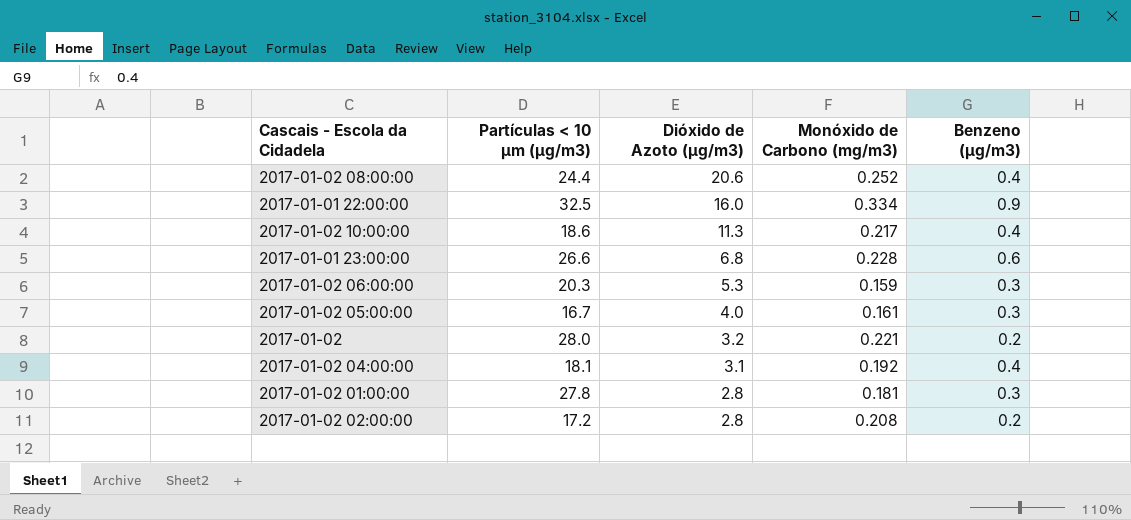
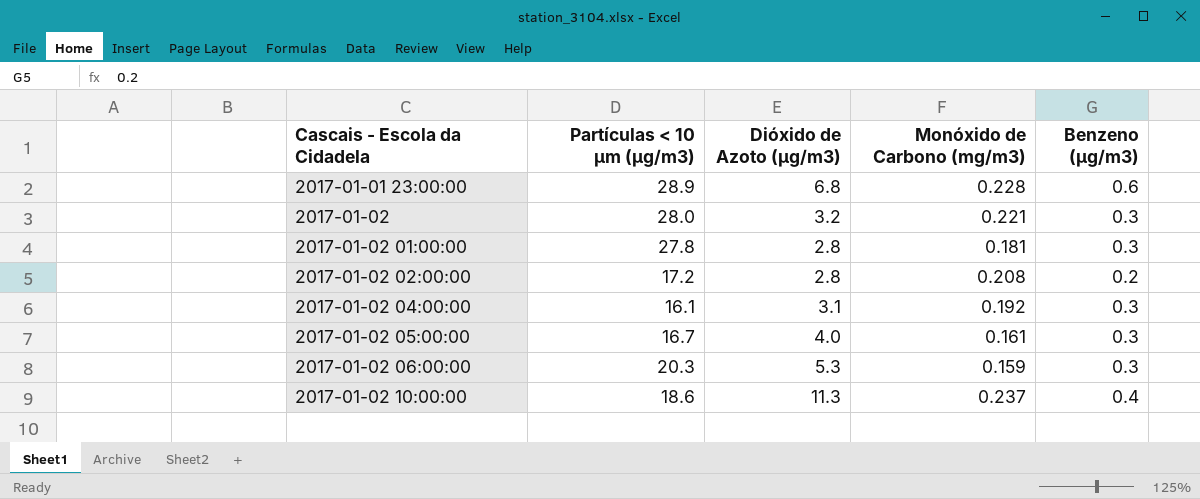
row order: Dióxido de Azoto (µg/m3) descending -> Cascais - Escola da Cidadela ascending
row 2017-01-02 08:00:00: 24.4 | 20.6 | 0.252 | 0.4 -> none
row 2017-01-01 22:00:00: 32.5 | 16.0 | 0.334 | 0.9 -> none
2017-01-01 23:00:00 | Partículas < 10 µm (µg/m3): 26.6 -> 28.9
2017-01-02 | Benzeno (µg/m3): 0.2 -> 0.3
2017-01-02 04:00:00 | Partículas < 10 µm (µg/m3): 18.1 -> 16.1
2017-01-02 04:00:00 | Benzeno (µg/m3): 0.4 -> 0.3
2017-01-02 10:00:00 | Monóxido de Carbono (mg/m3): 0.217 -> 0.237

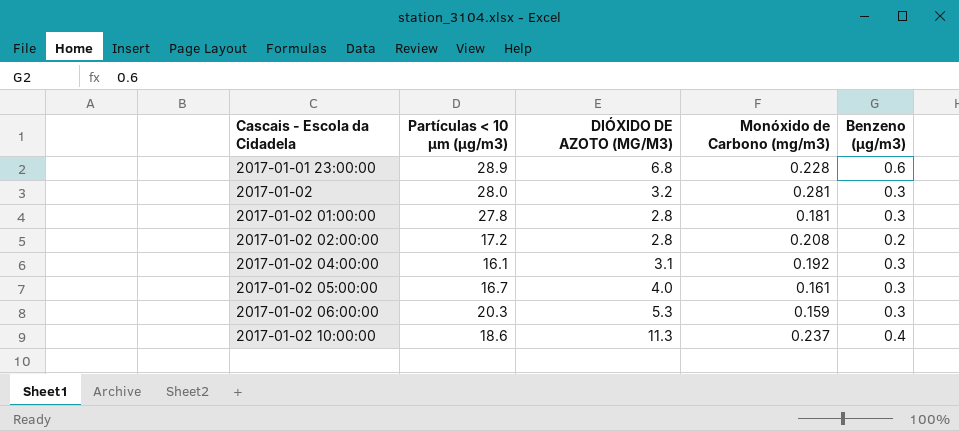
column name: Dióxido de Azoto (µg/m3) -> DIÓXIDO DE AZOTO (ΜG/M3)
2017-01-02 | Monóxido de Carbono (mg/m3): 0.221 -> 0.281

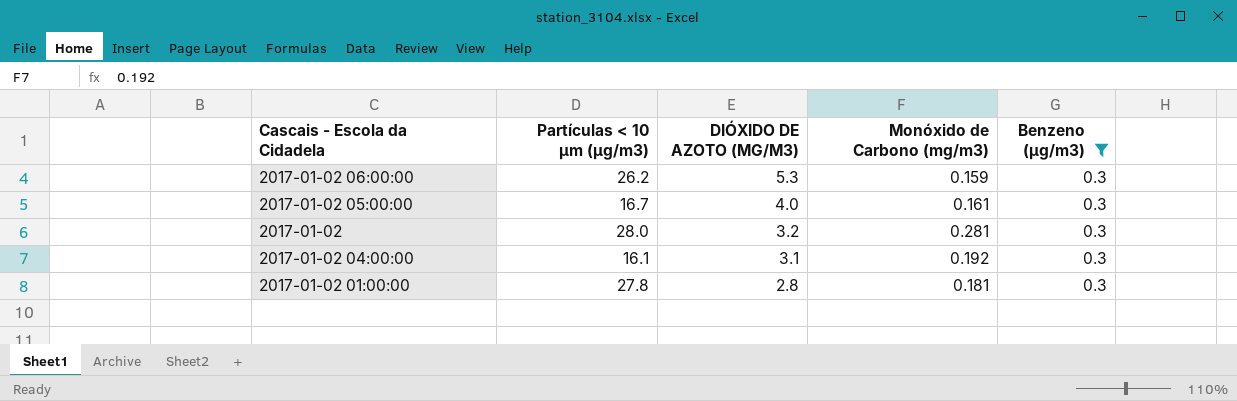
filter: none -> Benzeno (µg/m3) = 0.3
row order: Cascais - Escola da Cidadela ascending -> DIÓXIDO DE AZOTO (ΜG/M3) descending
2017-01-02 06:00:00 | Partículas < 10 µm (µg/m3): 20.3 -> 26.2

